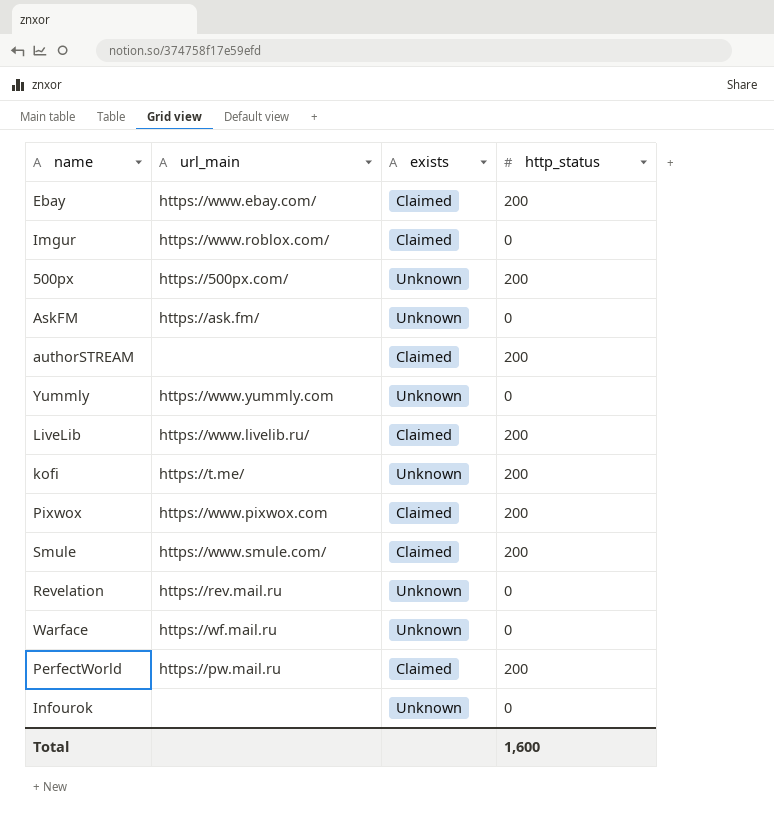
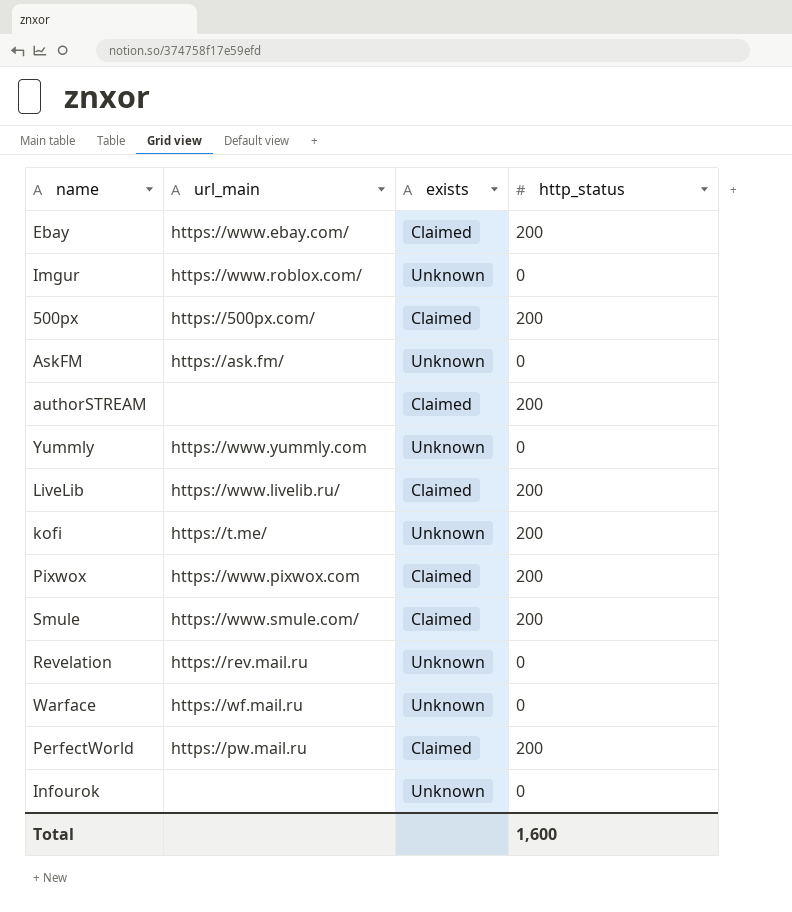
Imgur | exists: Claimed -> Unknown
500px | exists: Unknown -> Claimed

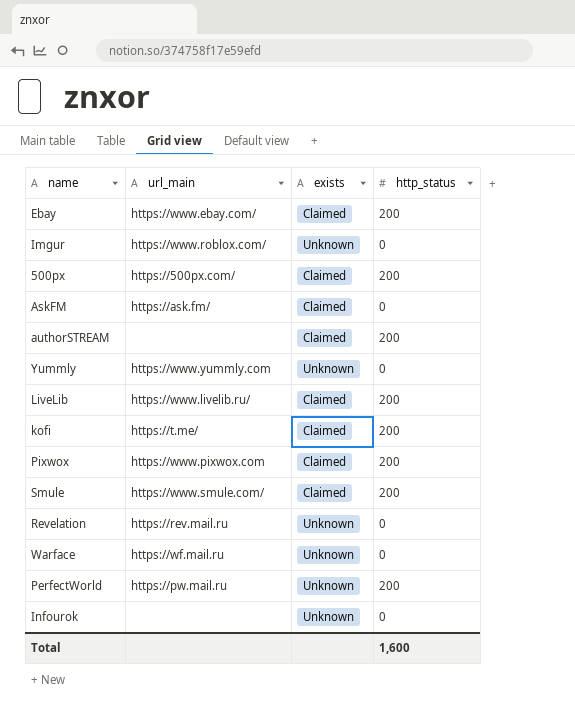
AskFM | exists: Unknown -> Claimed
kofi | exists: Unknown -> Claimed
PerfectWorld | exists: Claimed -> Unknown

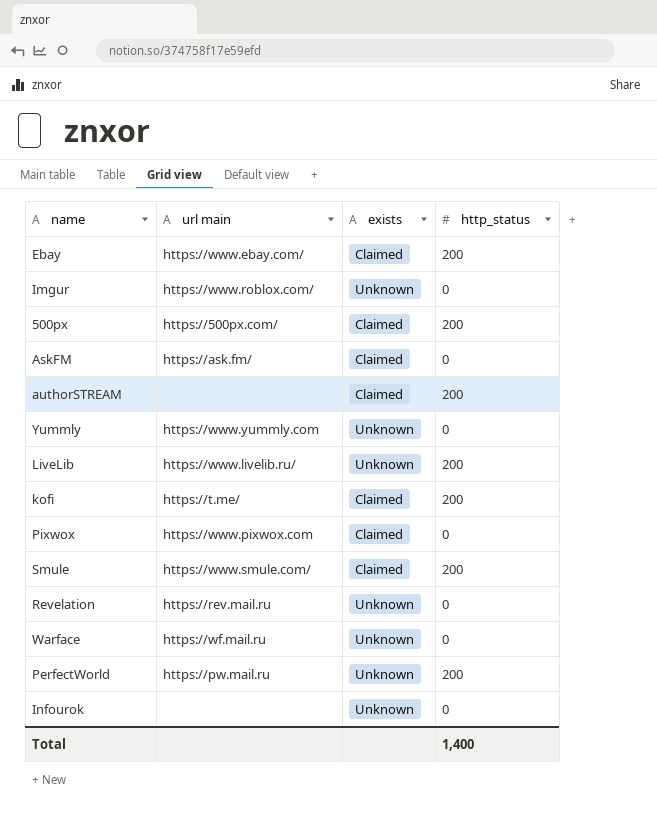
column name: url_main -> url main
LiveLib | exists: Claimed -> Unknown
Pixwox | http_status: 200 -> 0
Total | http_status: 1,600 -> 1,400

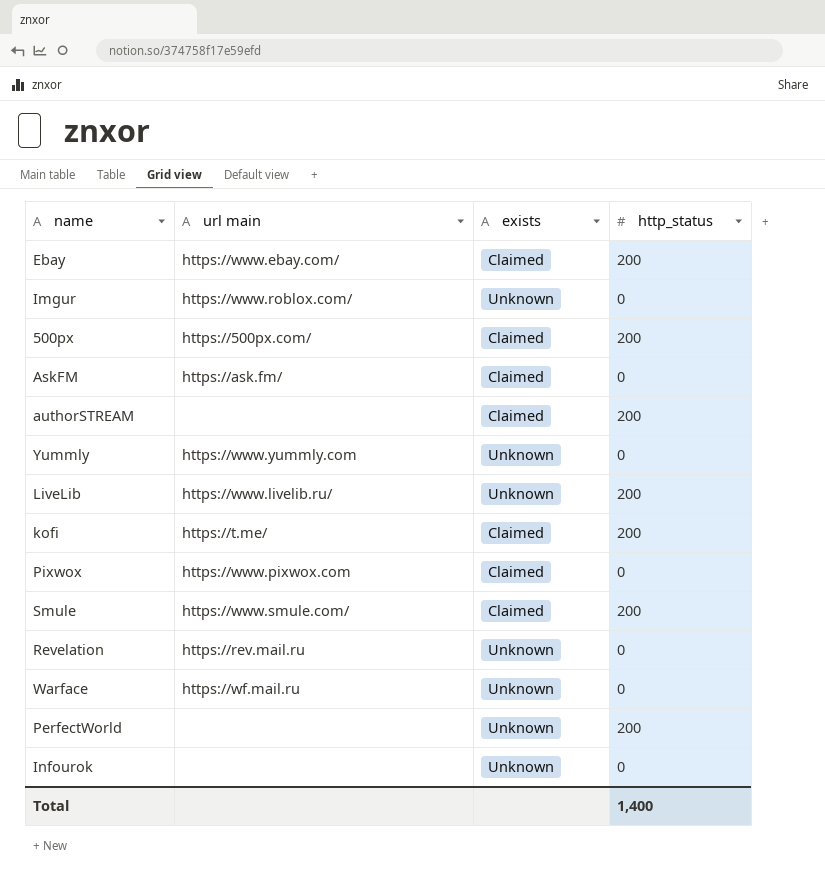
PerfectWorld | url main: https://pw.mail.ru -> none

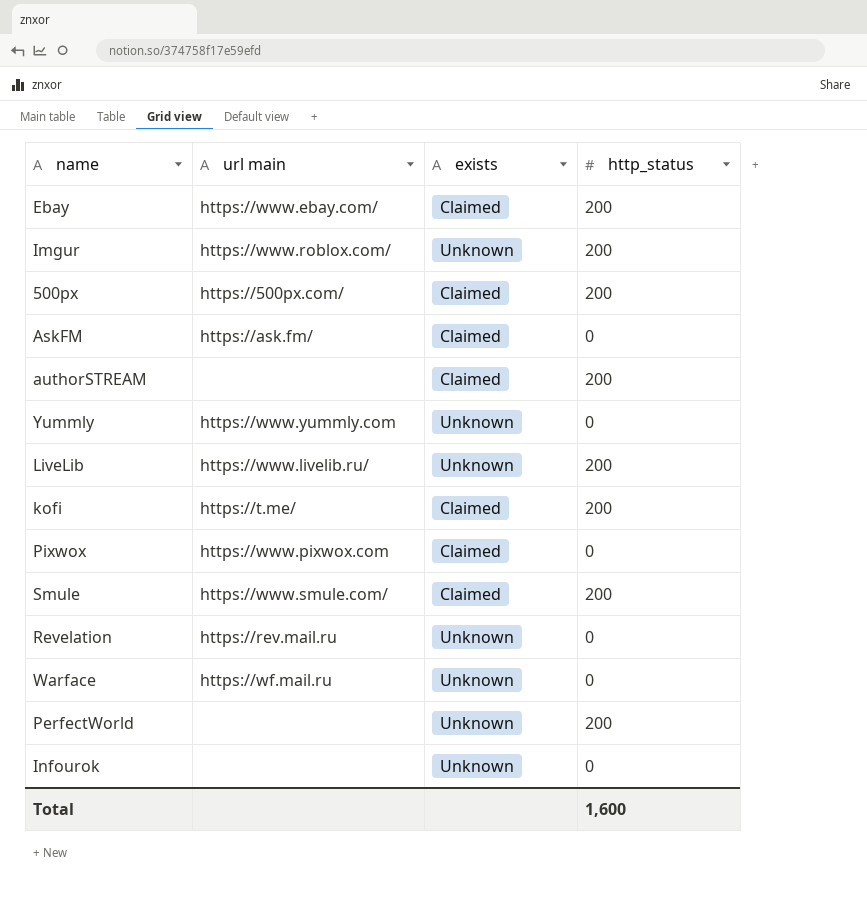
Imgur | http_status: 0 -> 200
Total | http_status: 1,400 -> 1,600

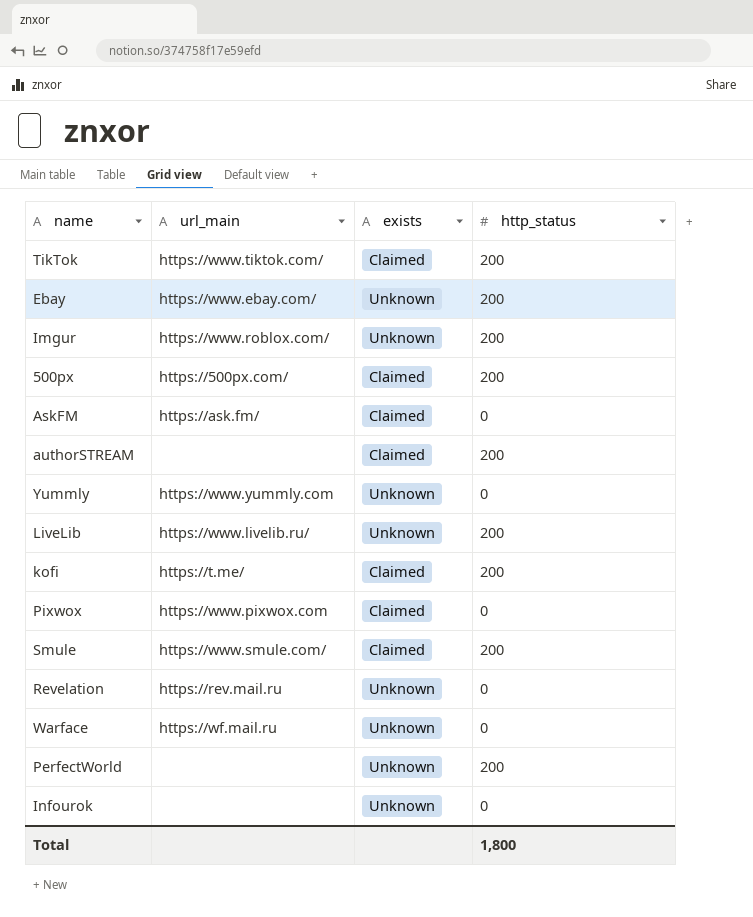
column name: url main -> url_main
row TikTok: none -> https://www.tiktok.com/ | Claimed | 200
Ebay | exists: Claimed -> Unknown
Total | http_status: 1,600 -> 1,800

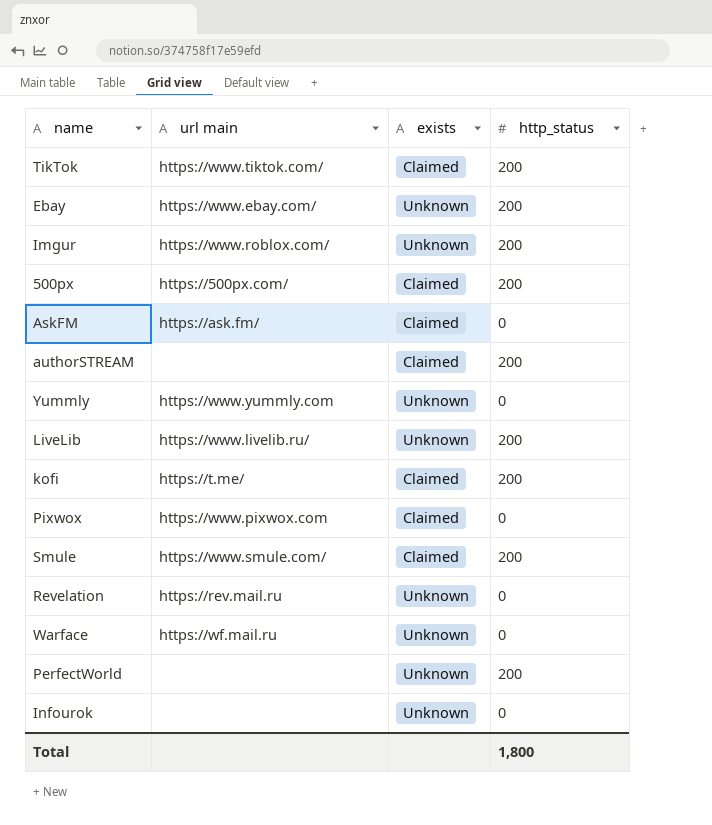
column name: url_main -> url main

